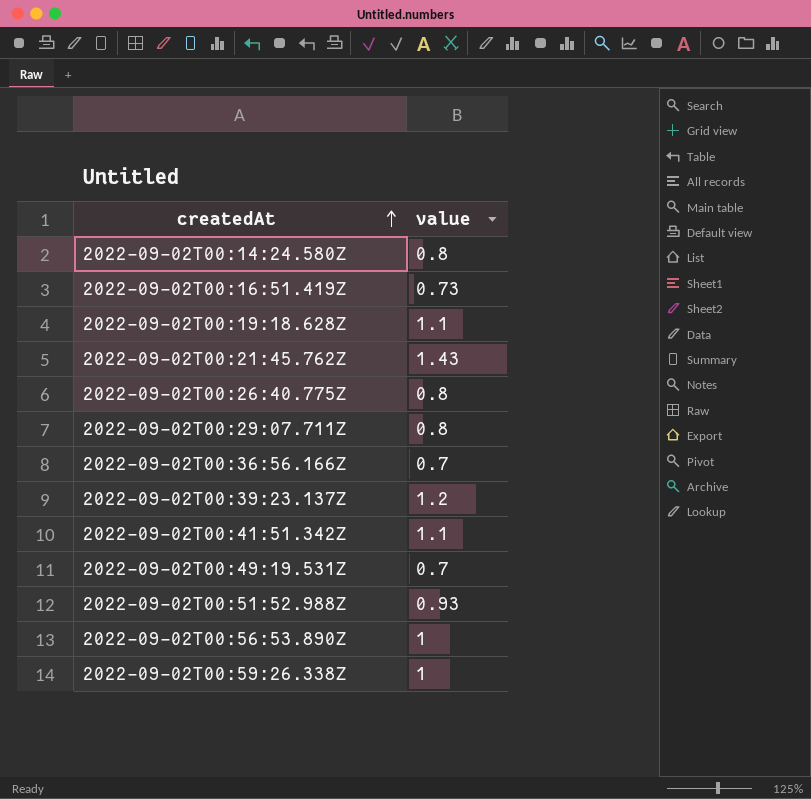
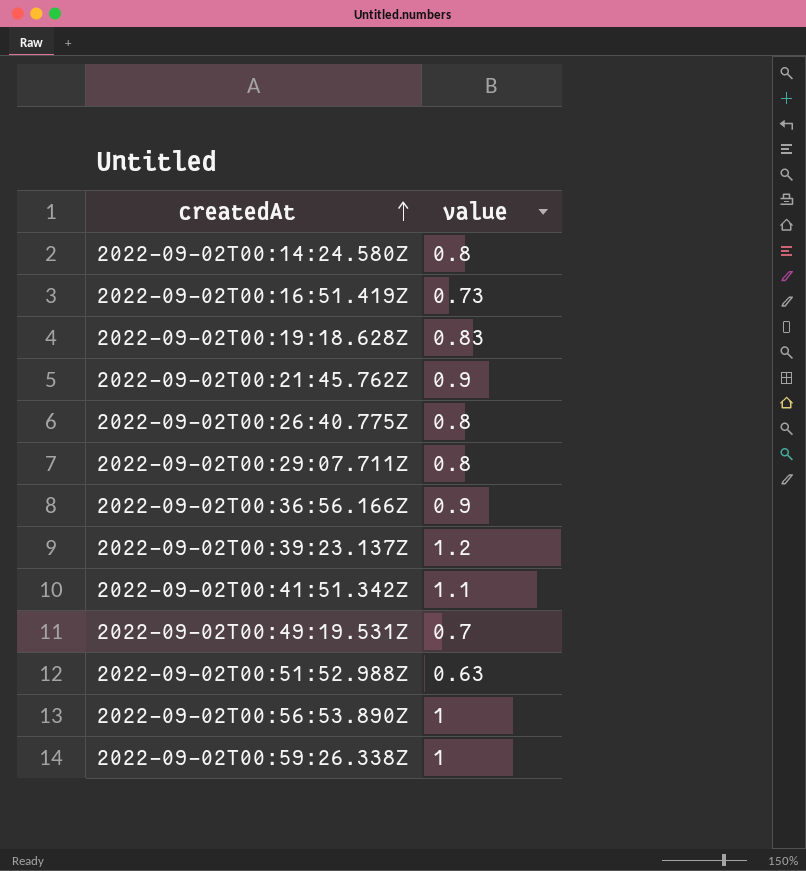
2022-09-02T00:19:18.628Z | value: 1.1 -> 0.83
2022-09-02T00:21:45.762Z | value: 1.43 -> 0.9
2022-09-02T00:36:56.166Z | value: 0.7 -> 0.9
2022-09-02T00:51:52.988Z | value: 0.93 -> 0.63

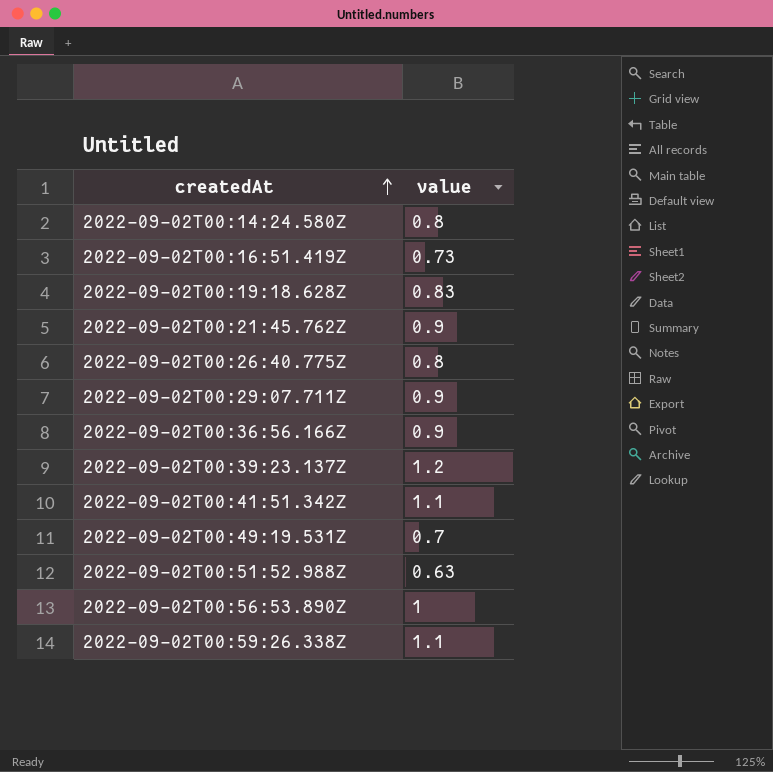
2022-09-02T00:29:07.711Z | value: 0.8 -> 0.9
2022-09-02T00:59:26.338Z | value: 1 -> 1.1

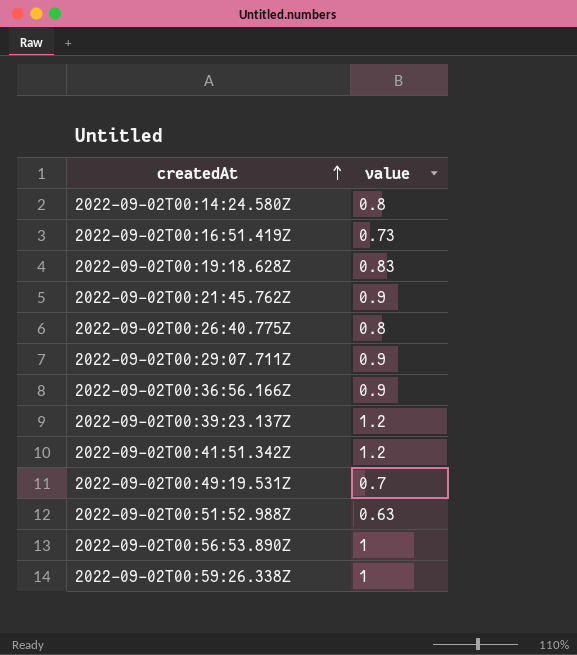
2022-09-02T00:41:51.342Z | value: 1.1 -> 1.2
2022-09-02T00:59:26.338Z | value: 1.1 -> 1

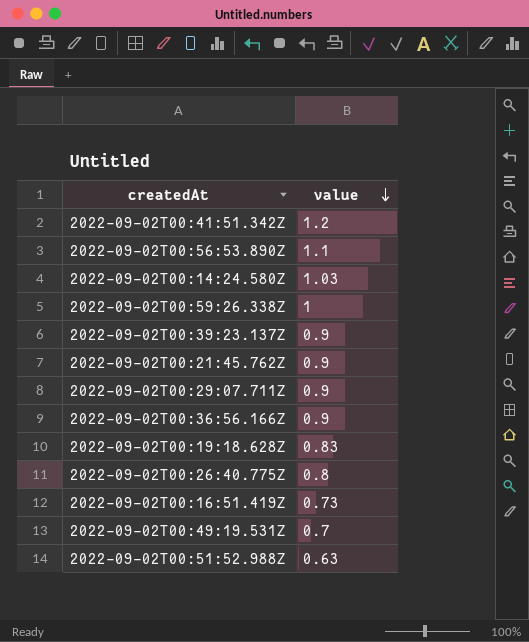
row order: createdAt ascending -> value descending
2022-09-02T00:56:53.890Z | value: 1 -> 1.1
2022-09-02T00:14:24.580Z | value: 0.8 -> 1.03
2022-09-02T00:39:23.137Z | value: 1.2 -> 0.9

